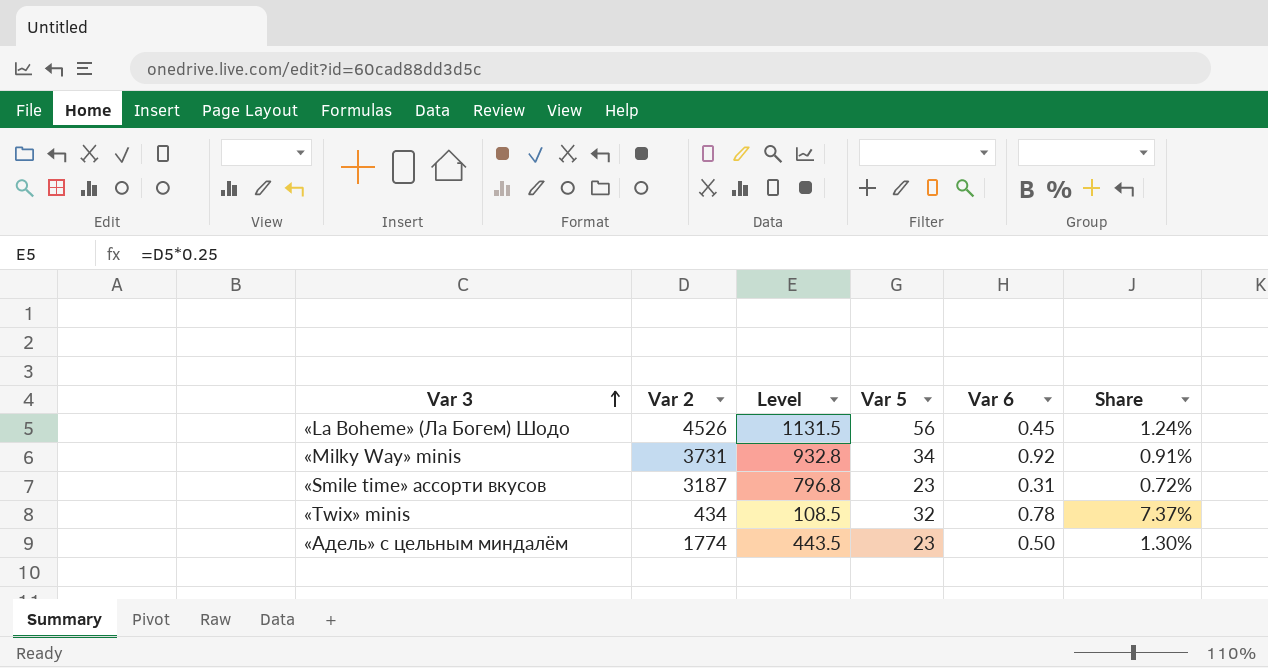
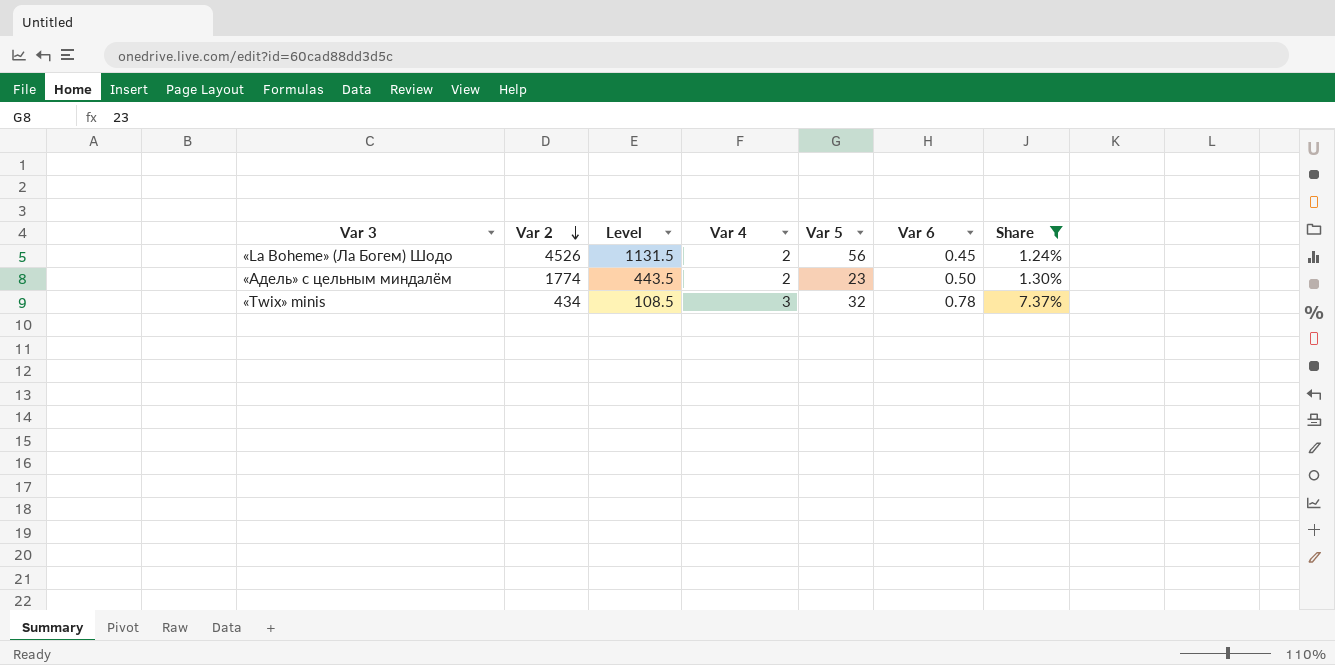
filter: none -> Share >= 1.24%
row order: Var 3 ascending -> Var 2 descending
column Var 4 | position: none -> 4

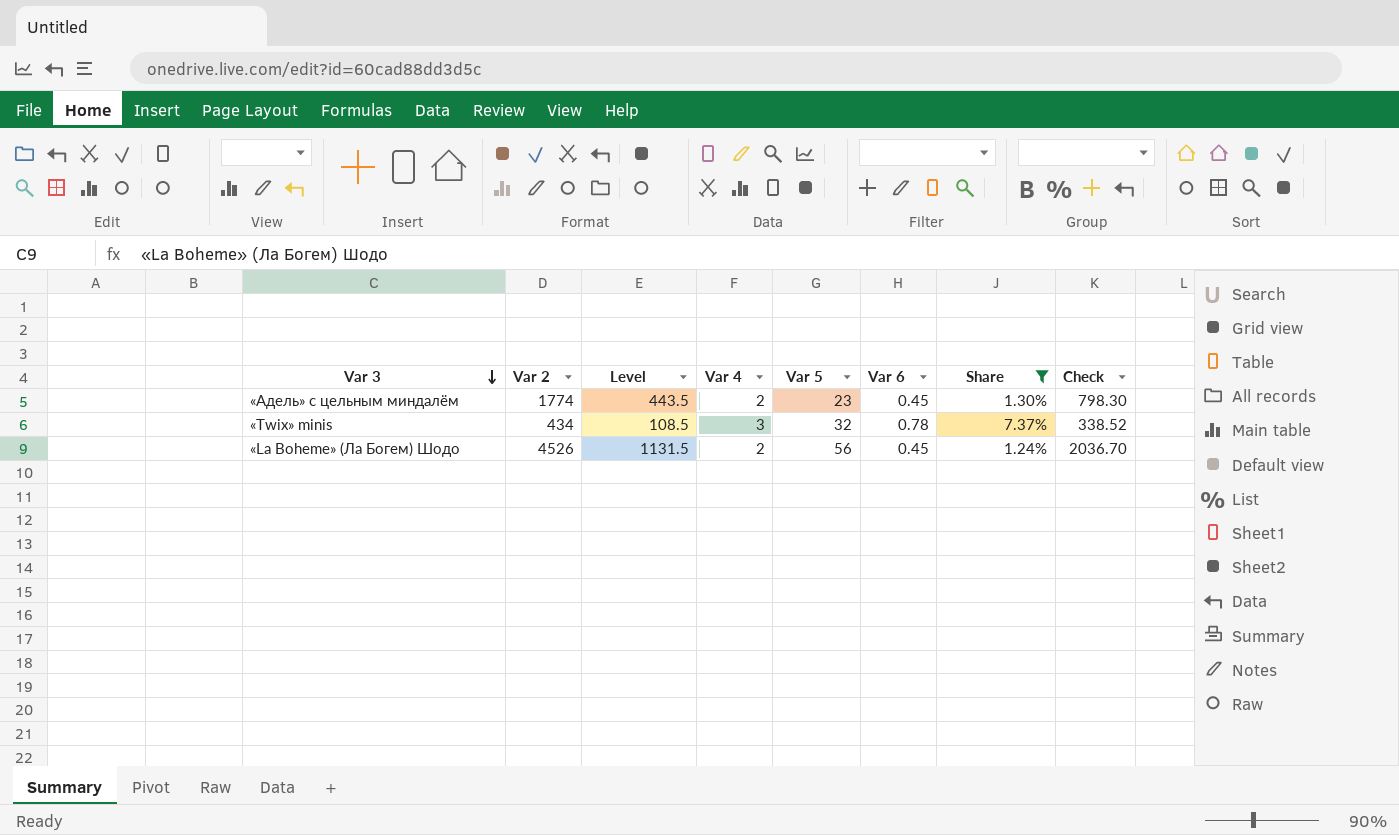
row order: Var 2 descending -> Var 3 descending
column Check | formula: none -> [Var 2] * [Var 6]
«Адель» с цельным миндалём | Var 6: 0.50 -> 0.45

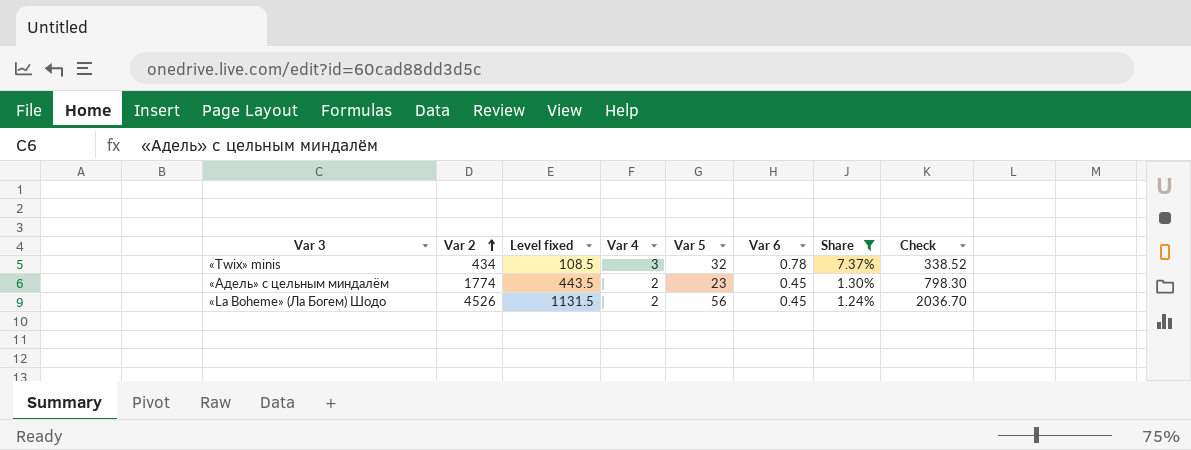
row order: Var 3 descending -> Var 2 ascending
column name: Level -> Level fixed

